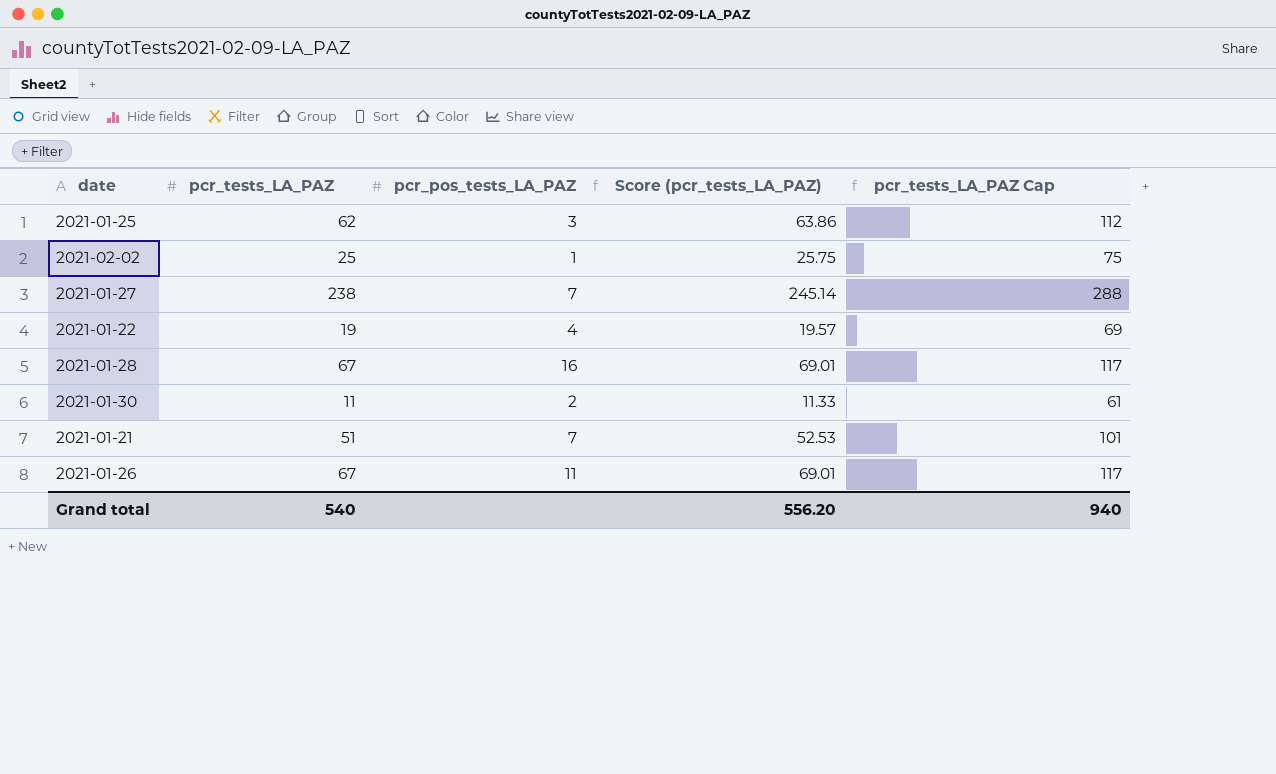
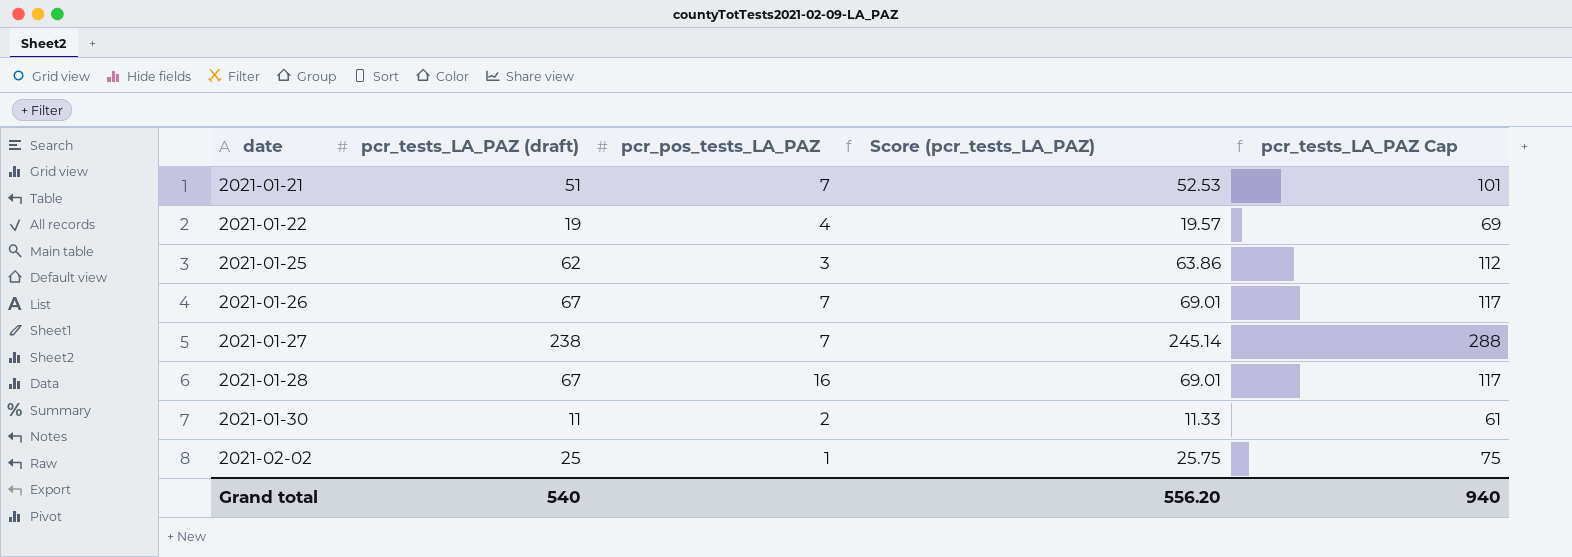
row order: none -> date ascending
column name: pcr_tests_LA_PAZ -> pcr_tests_LA_PAZ (draft)
2021-01-26 | pcr_pos_tests_LA_PAZ: 11 -> 7

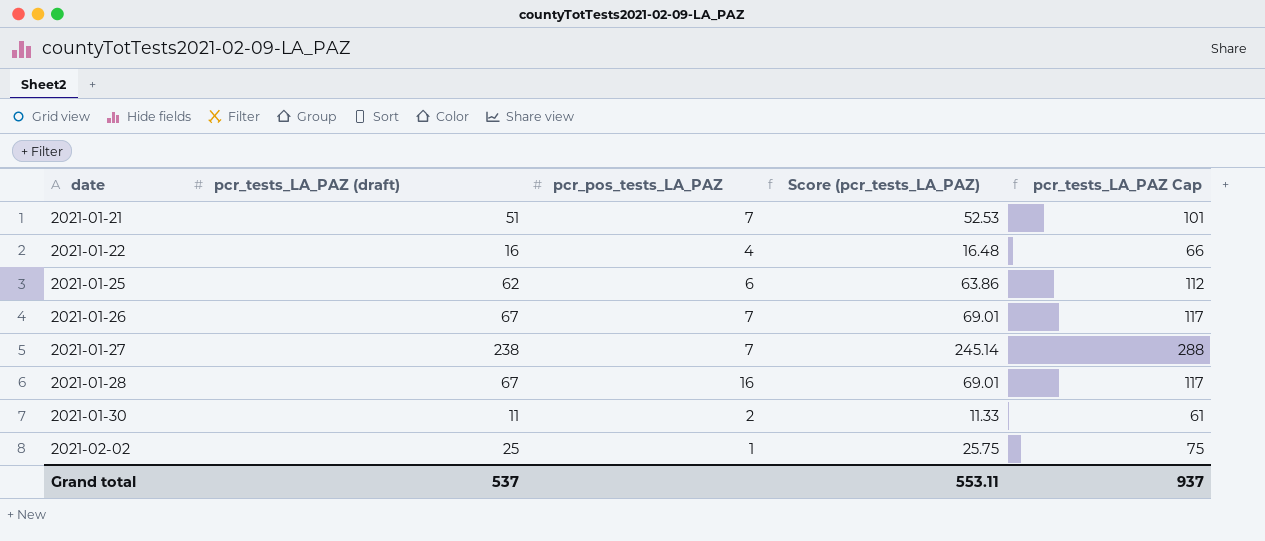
2021-01-22 | pcr_tests_LA_PAZ (draft): 19 -> 16
2021-01-22 | Score (pcr_tests_LA_PAZ): 19.57 -> 16.48
2021-01-22 | pcr_tests_LA_PAZ Cap: 69 -> 66
2021-01-25 | pcr_pos_tests_LA_PAZ: 3 -> 6
Grand total | pcr_tests_LA_PAZ (draft): 540 -> 537
Grand total | Score (pcr_tests_LA_PAZ): 556.20 -> 553.11
Grand total | pcr_tests_LA_PAZ Cap: 940 -> 937

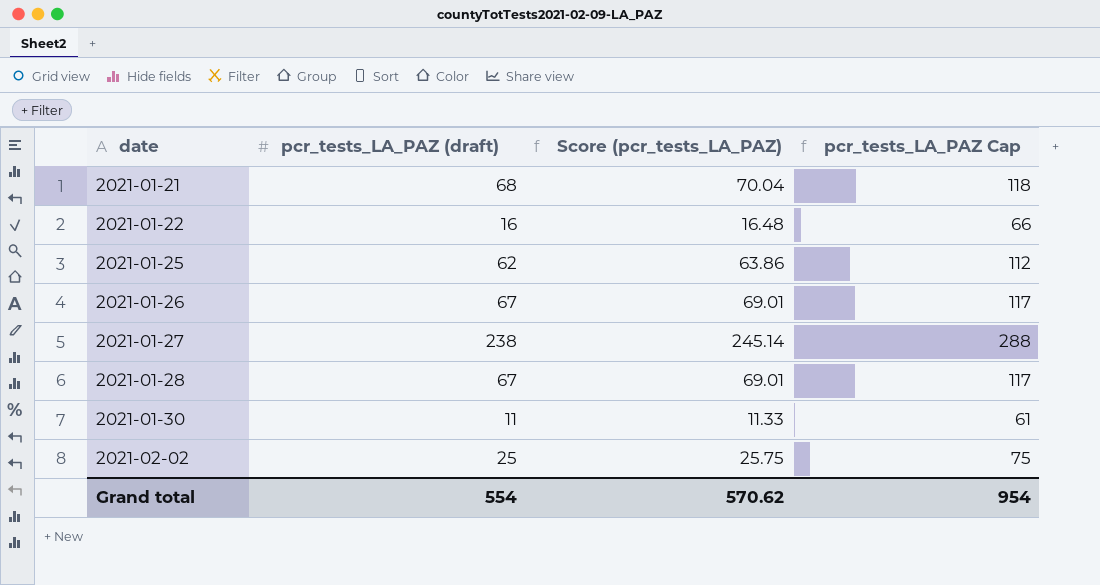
column pcr_pos_tests_LA_PAZ | position: 3 -> none
2021-01-21 | pcr_tests_LA_PAZ (draft): 51 -> 68
2021-01-21 | Score (pcr_tests_LA_PAZ): 52.53 -> 70.04
2021-01-21 | pcr_tests_LA_PAZ Cap: 101 -> 118
Grand total | pcr_tests_LA_PAZ (draft): 537 -> 554
Grand total | Score (pcr_tests_LA_PAZ): 553.11 -> 570.62
Grand total | pcr_tests_LA_PAZ Cap: 937 -> 954

